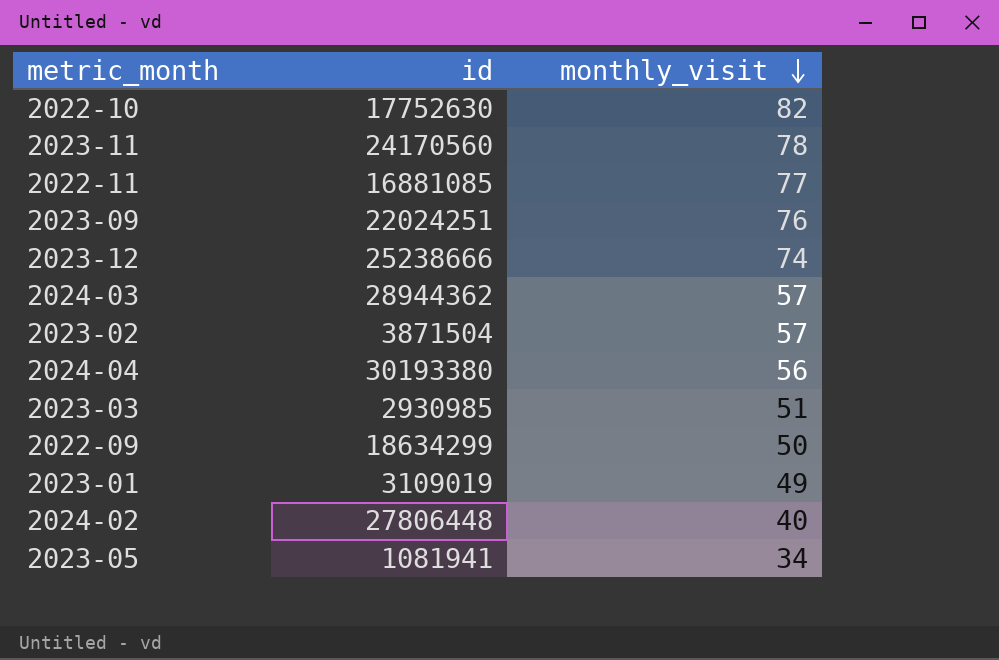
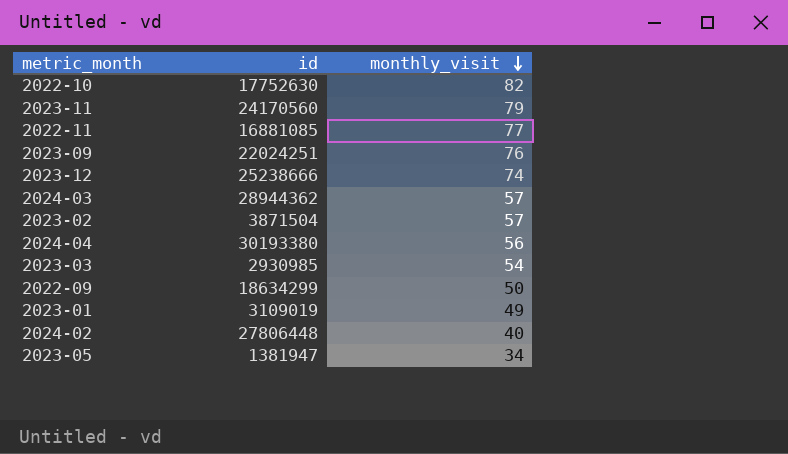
2023-11 | monthly_visit: 78 -> 79
2023-03 | monthly_visit: 51 -> 54
2023-05 | id: 1081941 -> 1381947

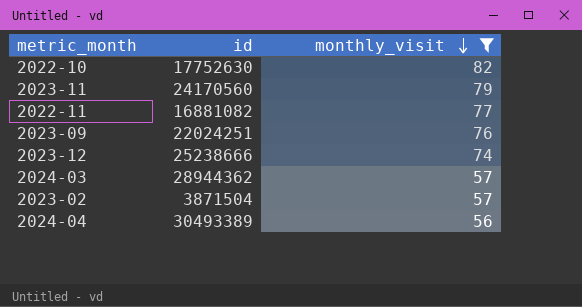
filter: none -> monthly_visit >= 56
2022-11 | id: 16881085 -> 16881082
2024-04 | id: 30193380 -> 30493389

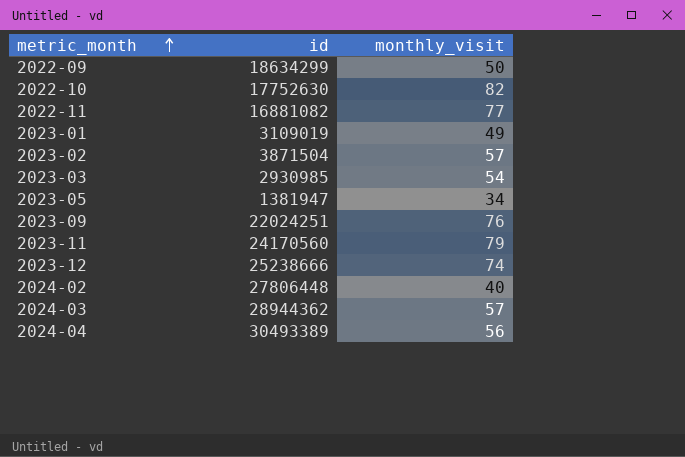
filter: monthly_visit >= 56 -> none
row order: monthly_visit descending -> metric_month ascending

